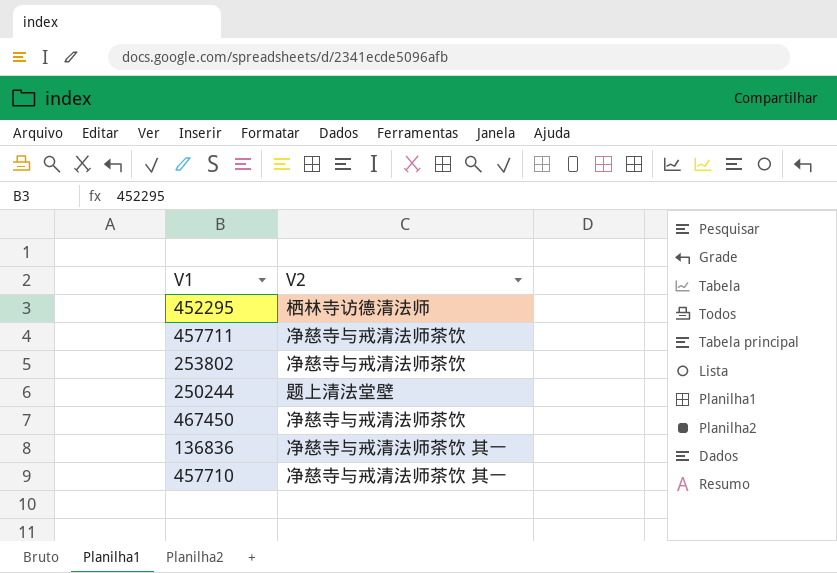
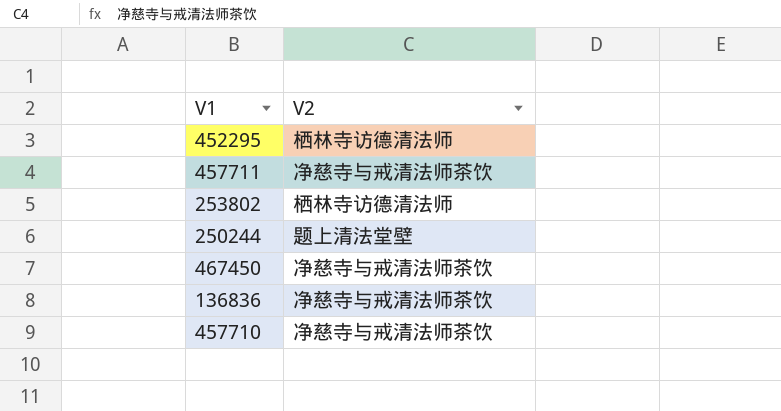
253802 | V2: 净慈寺与戒清法师茶饮 -> 栖林寺访德清法师
136836 | V2: 净慈寺与戒清法师茶饮 其一 -> 净慈寺与戒清法师茶饮
457710 | V2: 净慈寺与戒清法师茶饮 其一 -> 净慈寺与戒清法师茶饮

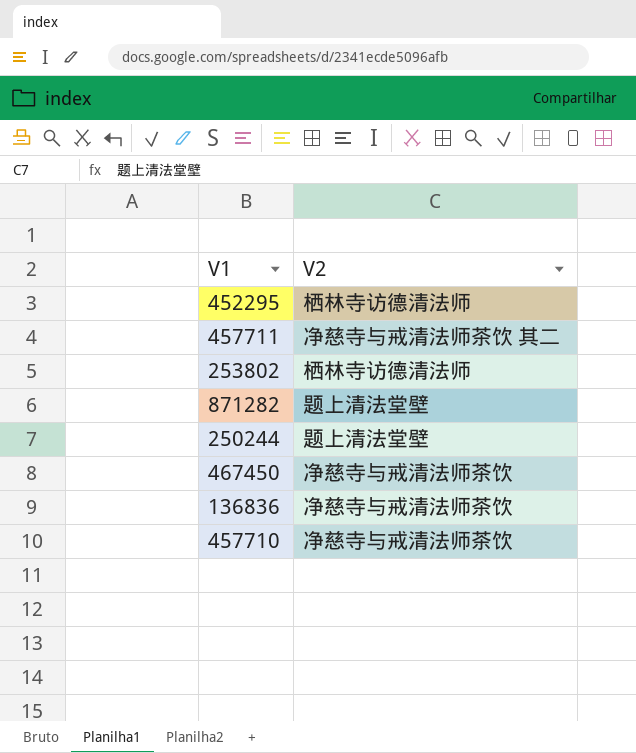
457711 | V2: 净慈寺与戒清法师茶饮 -> 净慈寺与戒清法师茶饮 其二
row 871282: none -> 题上清法堂壁

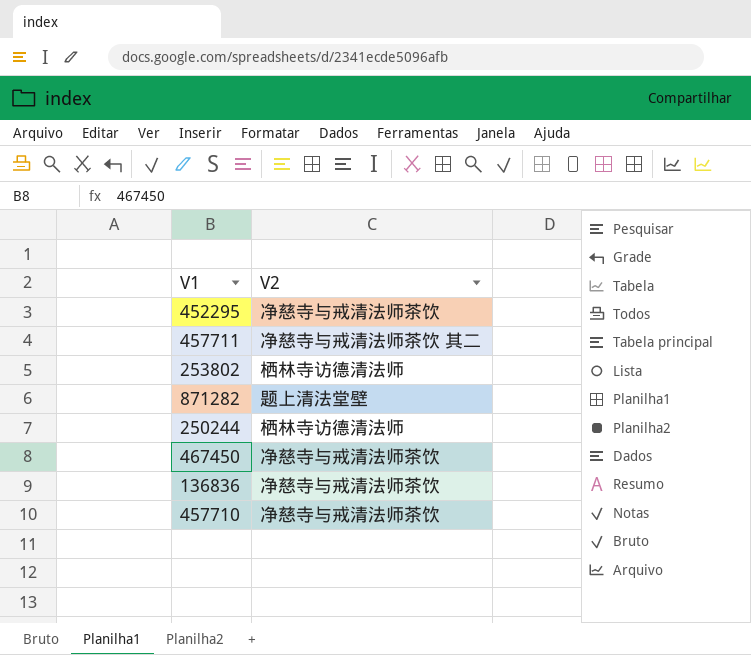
452295 | V2: 栖林寺访德清法师 -> 净慈寺与戒清法师茶饮
250244 | V2: 题上清法堂壁 -> 栖林寺访德清法师

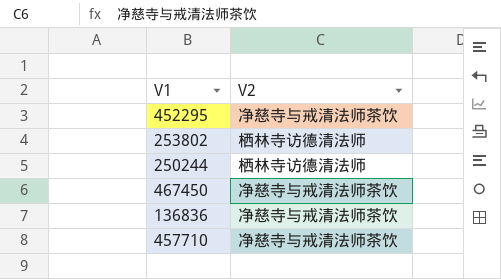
row 457711: 净慈寺与戒清法师茶饮 其二 -> none
row 871282: 题上清法堂壁 -> none

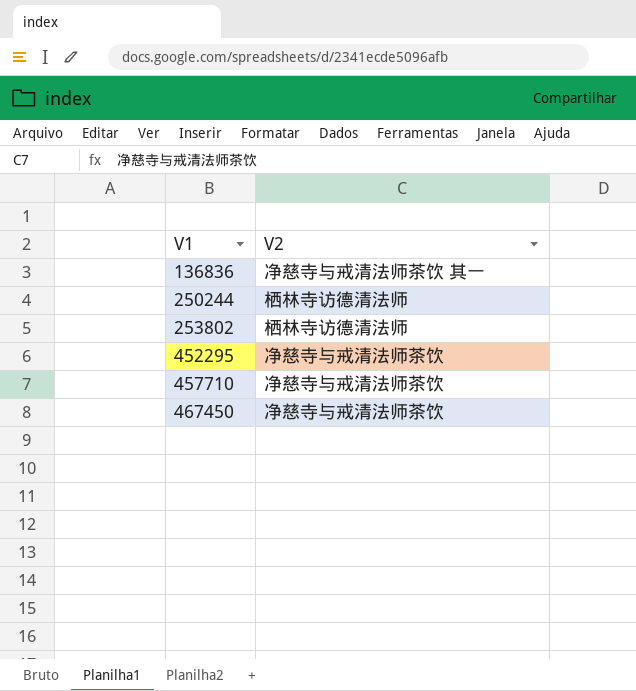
row order: none -> V1 ascending
136836 | V2: 净慈寺与戒清法师茶饮 -> 净慈寺与戒清法师茶饮 其一

